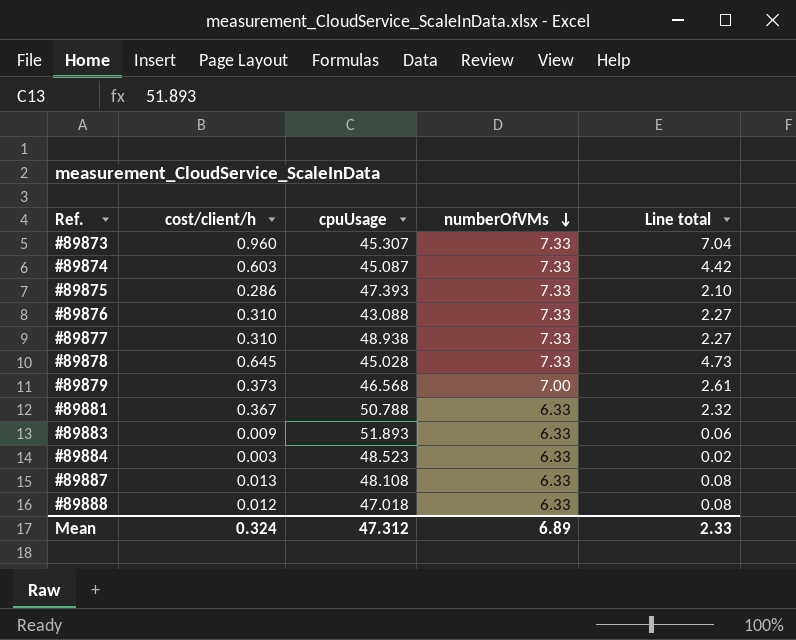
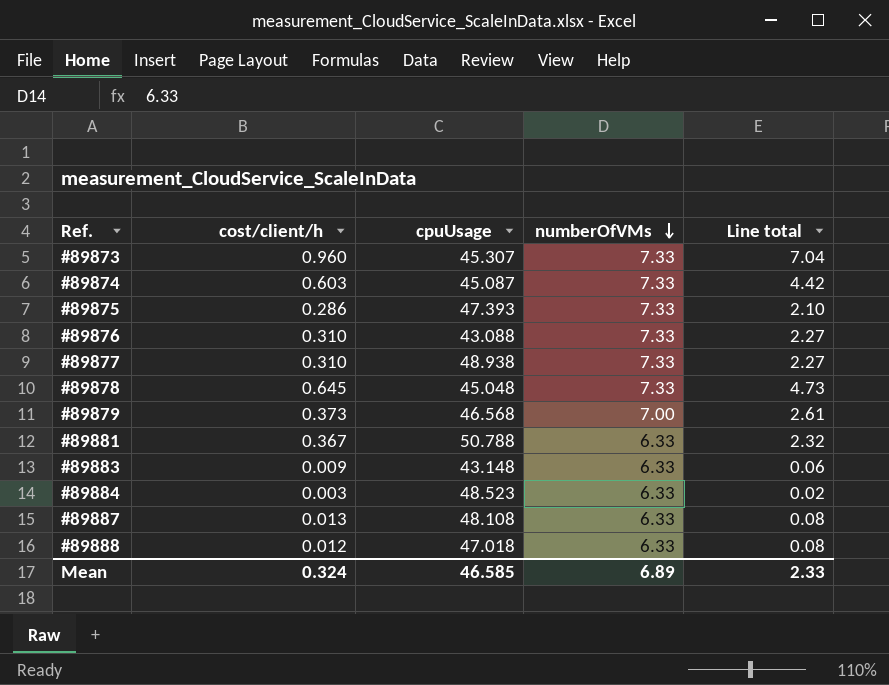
#89878 | cpuUsage: 45.028 -> 45.048
#89883 | cpuUsage: 51.893 -> 43.148
Mean | cpuUsage: 47.312 -> 46.585

